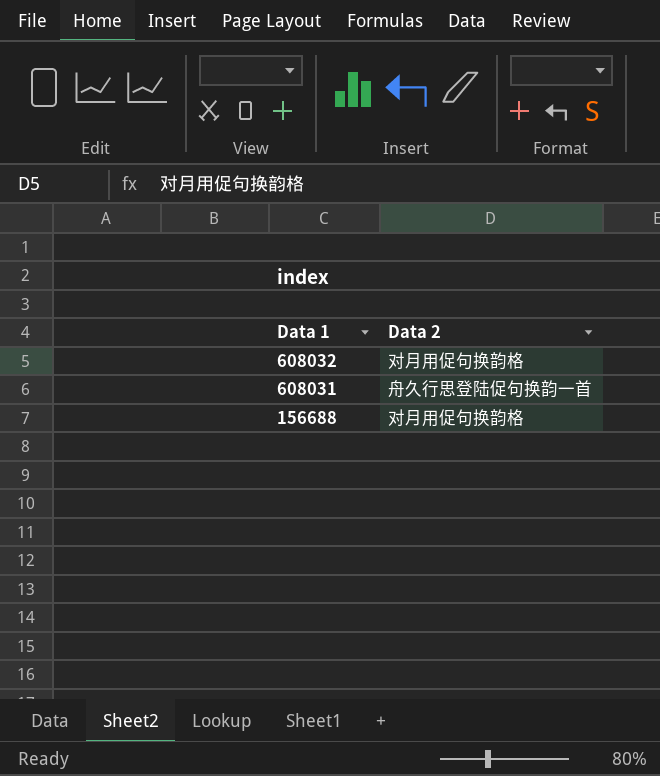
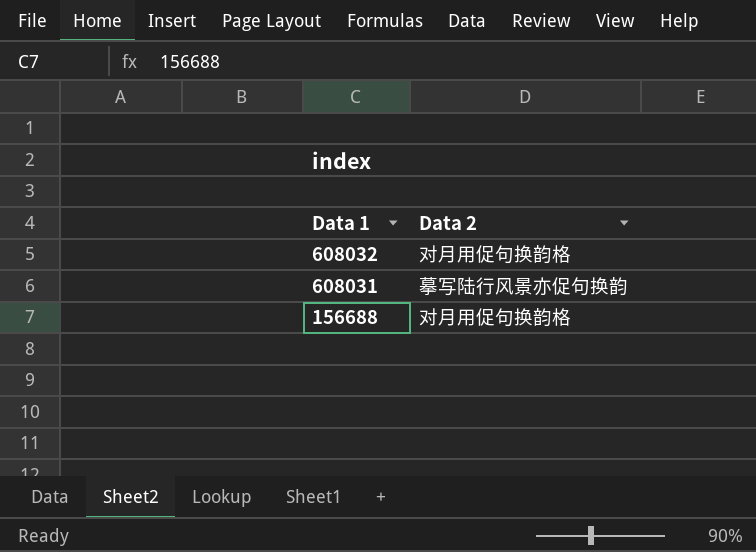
608031 | Data 2: 舟久行思登陆促句换韵一首 -> 摹写陆行风景亦促句换韵

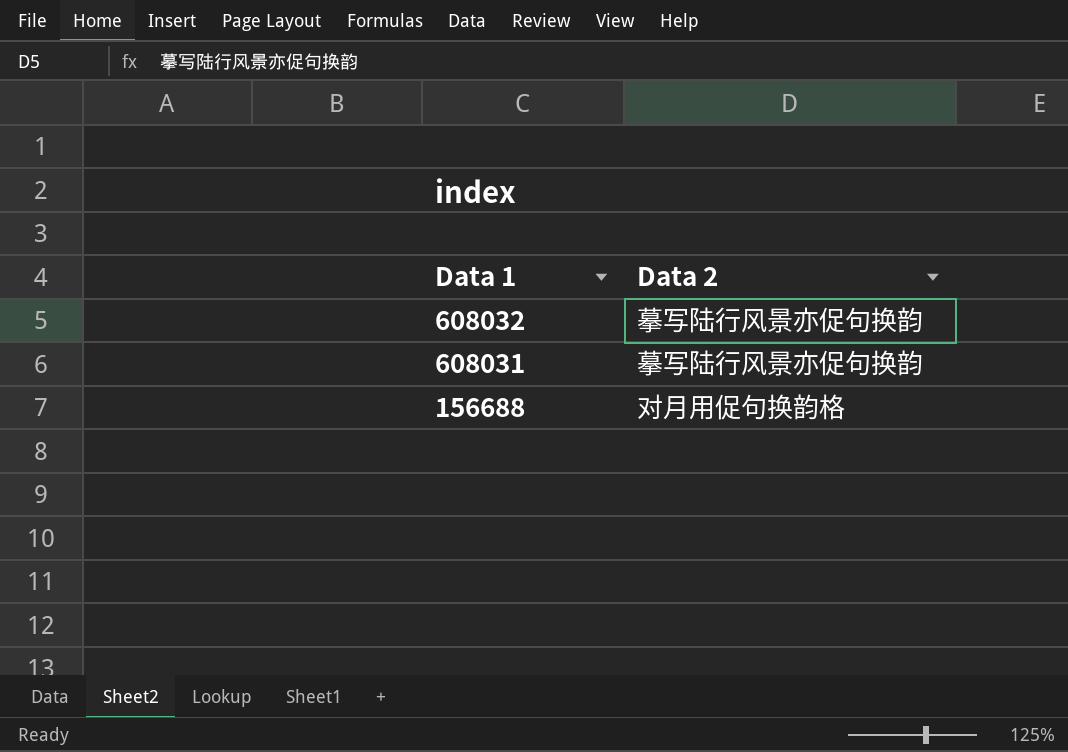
608032 | Data 2: 对月用促句换韵格 -> 摹写陆行风景亦促句换韵

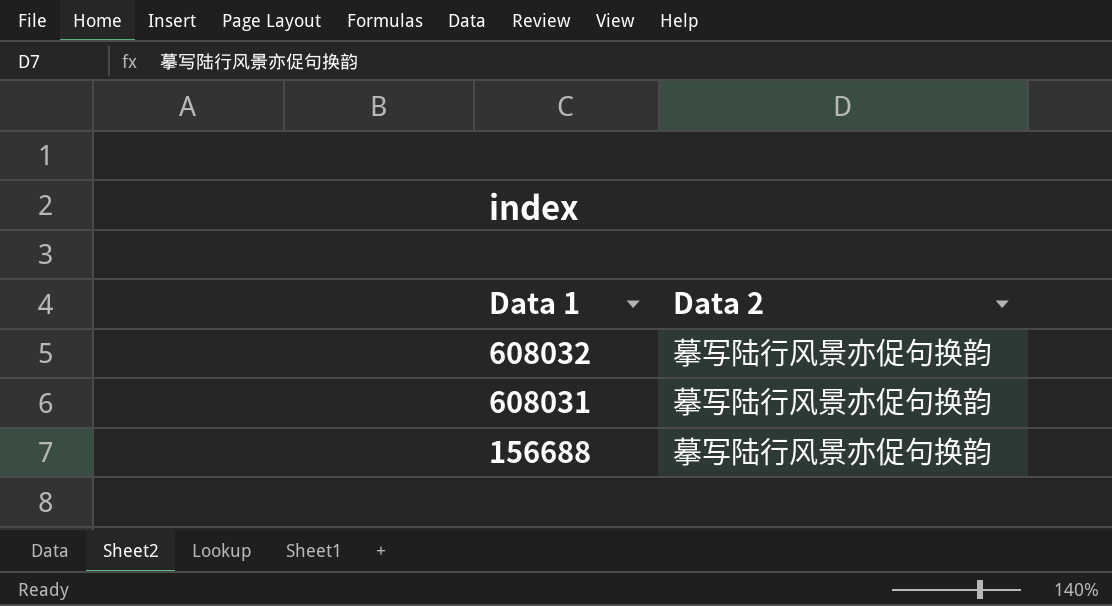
156688 | Data 2: 对月用促句换韵格 -> 摹写陆行风景亦促句换韵

